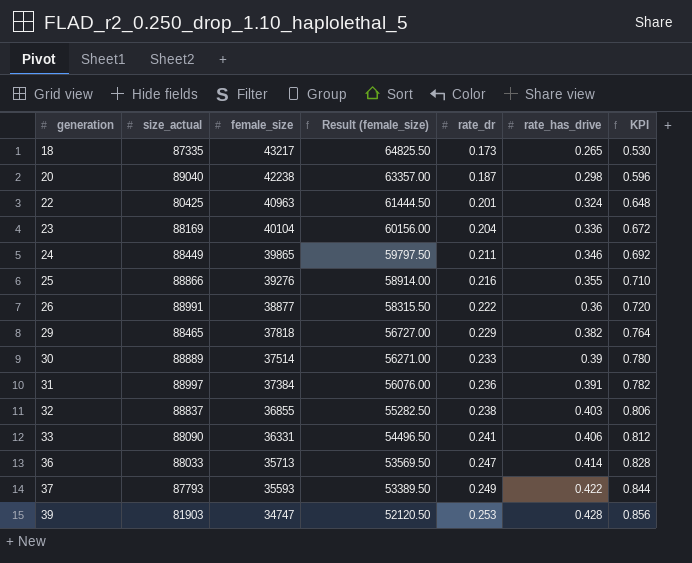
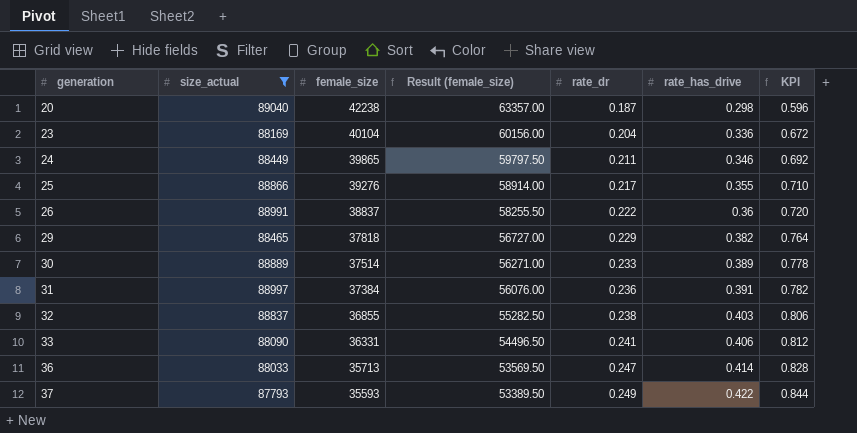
filter: none -> size_actual >= 87793
25 | rate_dr: 0.216 -> 0.217
26 | female_size: 38877 -> 38837
26 | Result (female_size): 58315.50 -> 58255.50
30 | rate_has_drive: 0.39 -> 0.389
30 | KPI: 0.780 -> 0.778

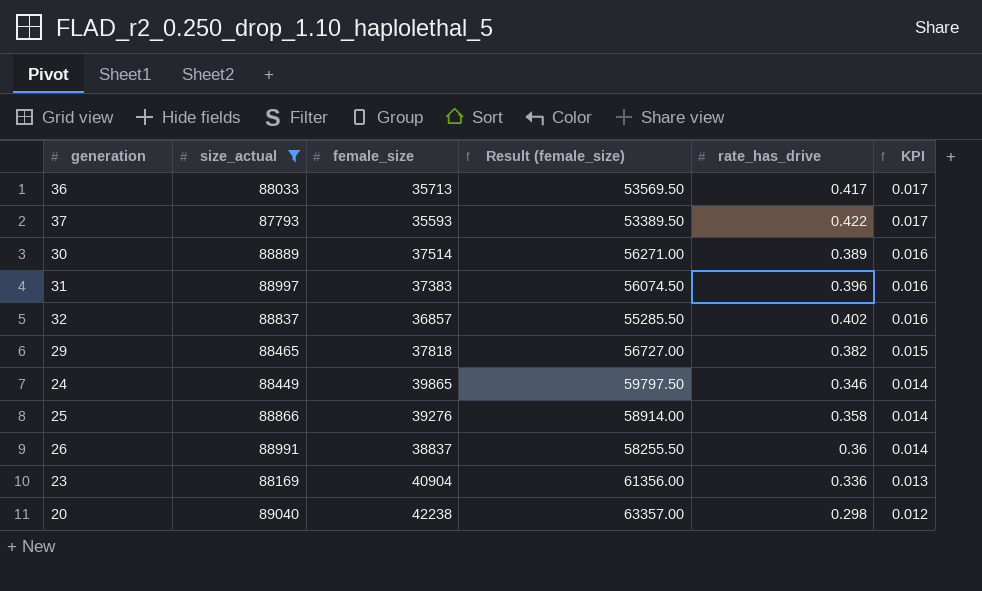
row order: generation ascending -> KPI descending
column rate_dr | position: 5 -> none
column KPI | formula: [rate_has_drive] * 2 -> [rate_has_drive] * 0.04
row 33: 88090 | 36331 | 54496.50 | 0.241 | 0.406 | 0.812 -> none
36 | rate_has_drive: 0.414 -> 0.417
31 | female_size: 37384 -> 37383
31 | Result (female_size): 56076.00 -> 56074.50
31 | rate_has_drive: 0.391 -> 0.396
32 | female_size: 36855 -> 36857
32 | Result (female_size): 55282.50 -> 55285.50
32 | rate_has_drive: 0.403 -> 0.402
25 | rate_has_drive: 0.355 -> 0.358
23 | female_size: 40104 -> 40904
23 | Result (female_size): 60156.00 -> 61356.00

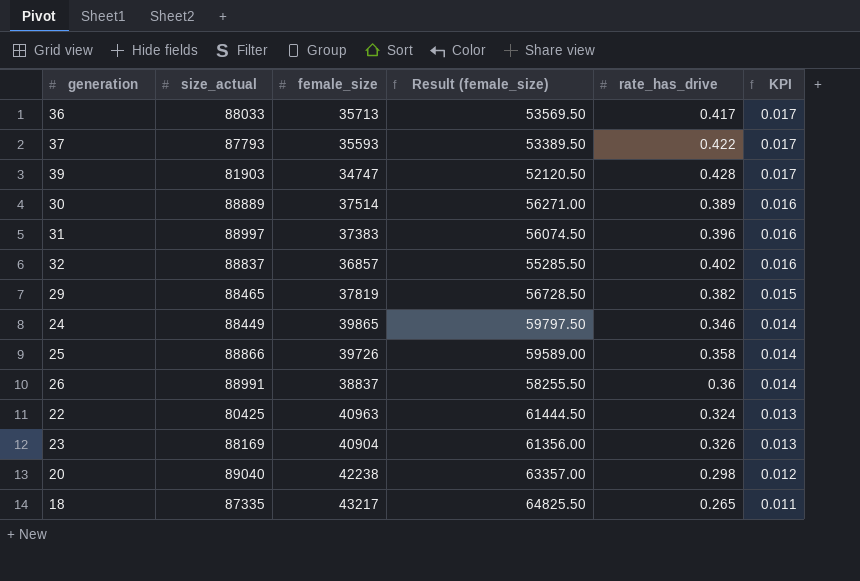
filter: size_actual >= 87793 -> none
29 | female_size: 37818 -> 37819
29 | Result (female_size): 56727.00 -> 56728.50
25 | female_size: 39276 -> 39726
25 | Result (female_size): 58914.00 -> 59589.00
23 | rate_has_drive: 0.336 -> 0.326

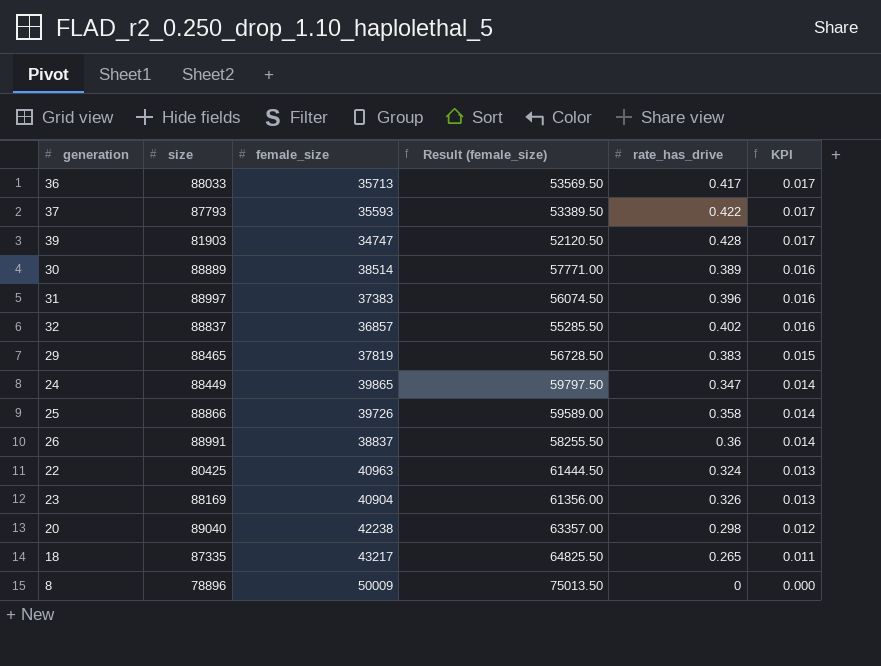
column name: size_actual -> size
30 | female_size: 37514 -> 38514
30 | Result (female_size): 56271.00 -> 57771.00
29 | rate_has_drive: 0.382 -> 0.383
24 | rate_has_drive: 0.346 -> 0.347
row 8: none -> 78896 | 50009 | 75013.50 | 0 | 0.000

